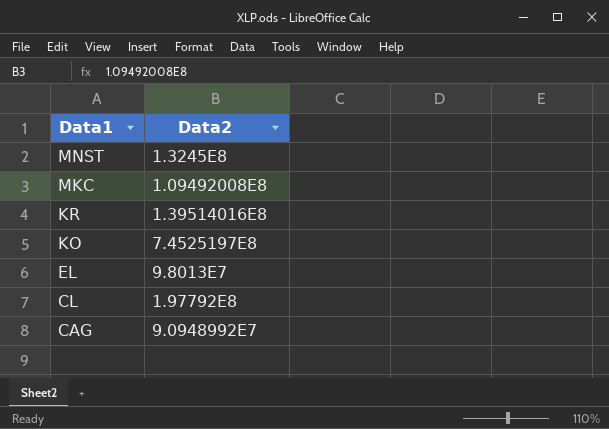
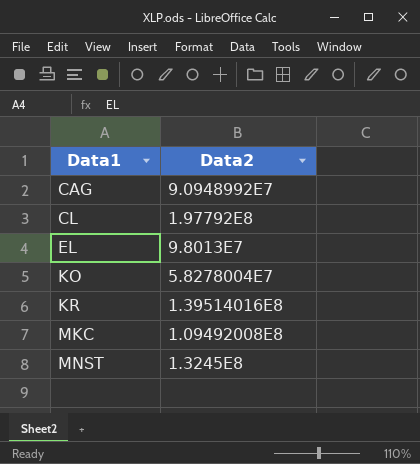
row order: Data1 descending -> Data1 ascending
KO | Data2: 7.4525197E8 -> 5.8278004E7

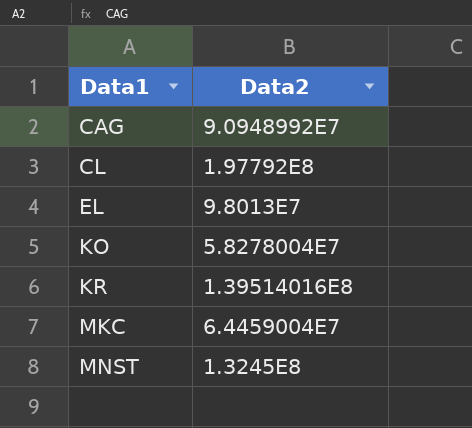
MKC | Data2: 1.09492008E8 -> 6.4459004E7

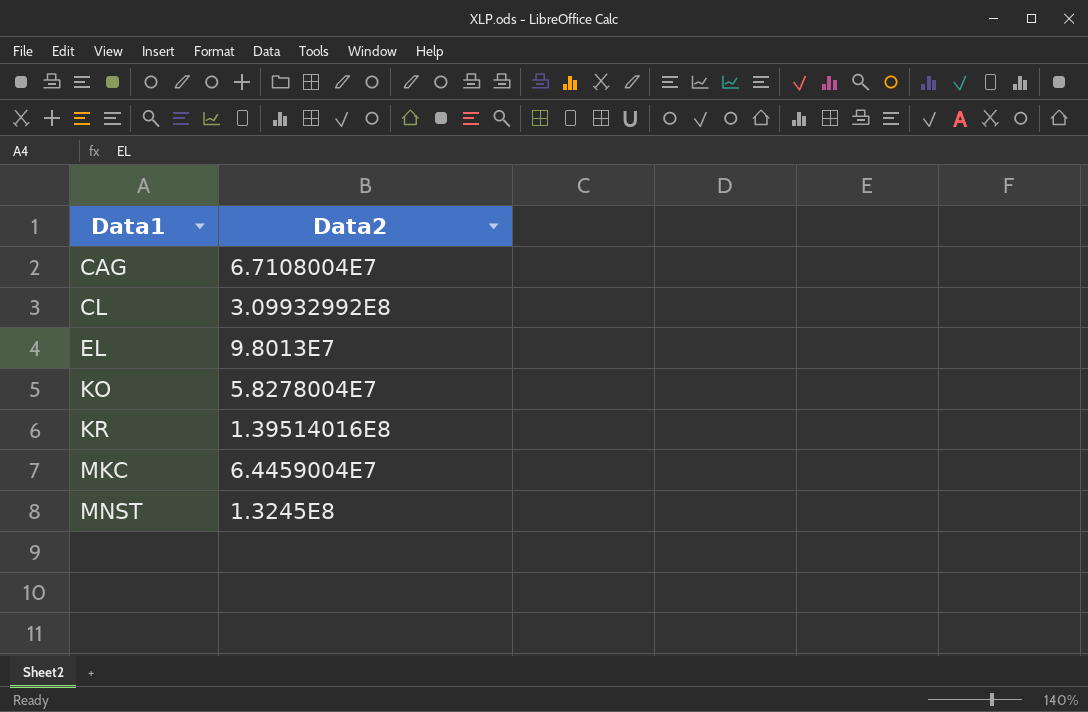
CAG | Data2: 9.0948992E7 -> 6.7108004E7
CL | Data2: 1.97792E8 -> 3.09932992E8

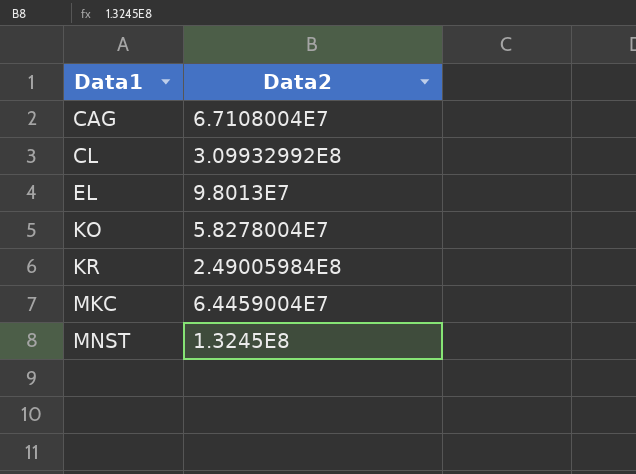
KR | Data2: 1.39514016E8 -> 2.49005984E8

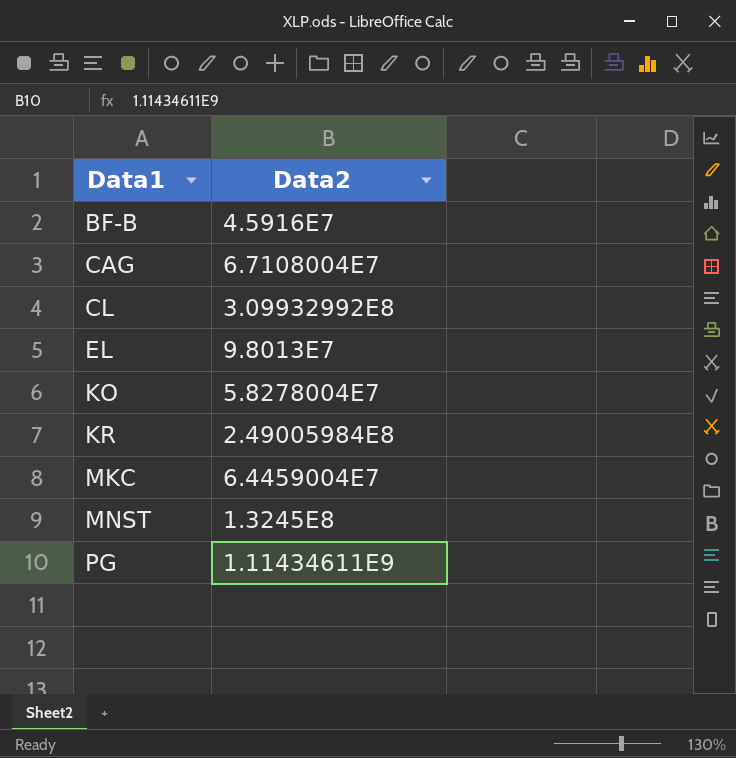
row BF-B: none -> 4.5916E7
row PG: none -> 1.11434611E9

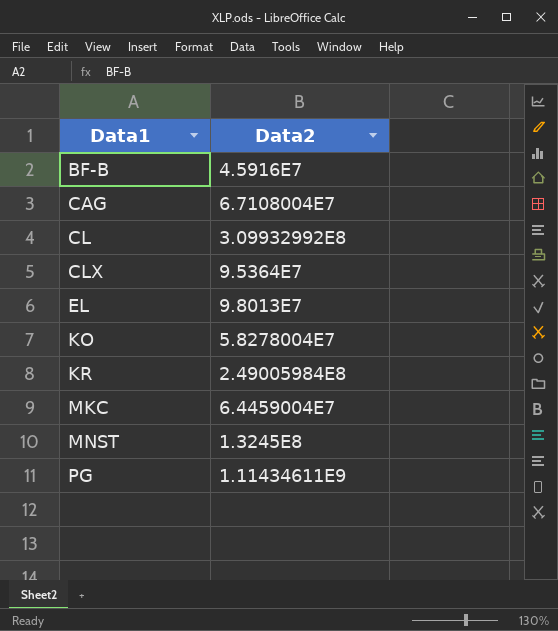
row CLX: none -> 9.5364E7

